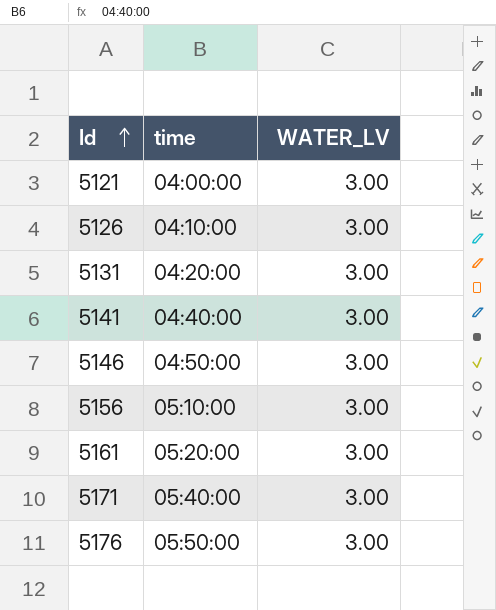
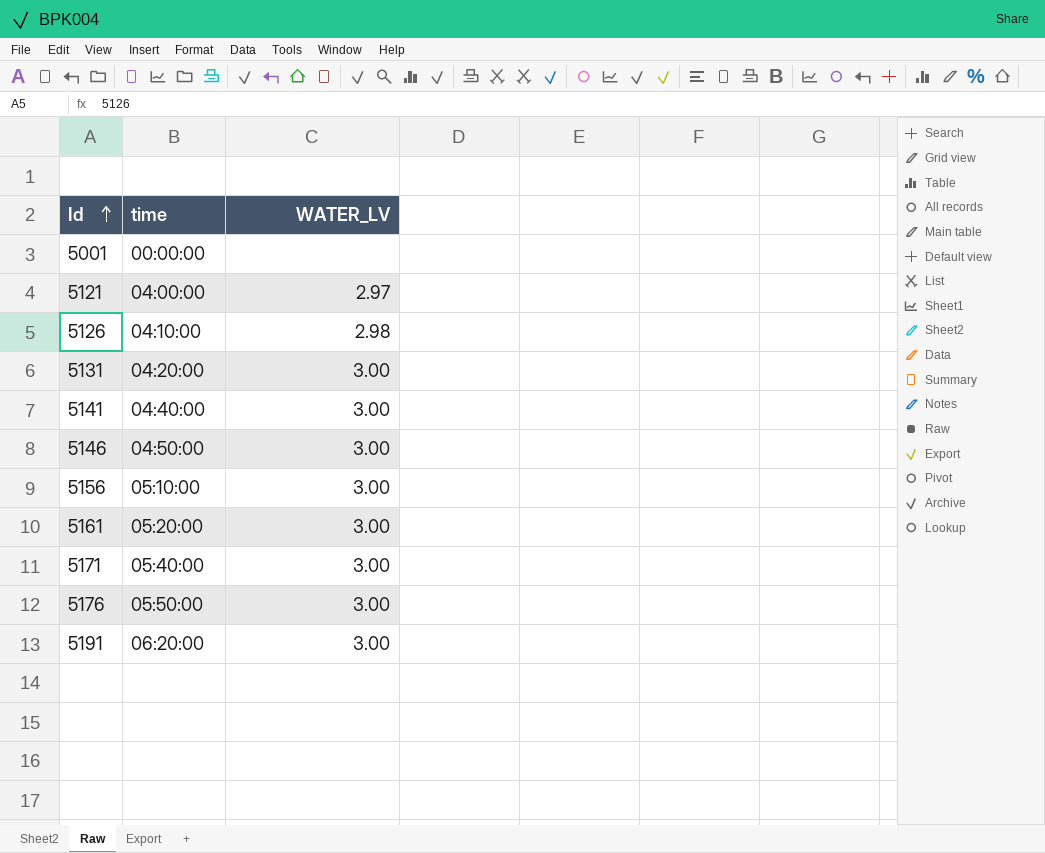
row 5001: none -> 00:00:00 | none
5121 | WATER_LV: 3.00 -> 2.97
5126 | WATER_LV: 3.00 -> 2.98
row 5191: none -> 06:20:00 | 3.00

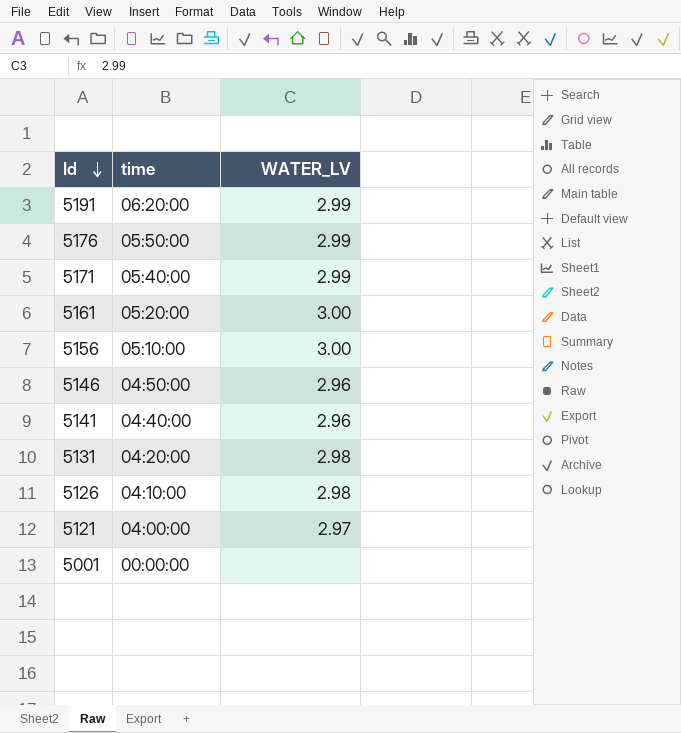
row order: Id ascending -> Id descending
5191 | WATER_LV: 3.00 -> 2.99
5176 | WATER_LV: 3.00 -> 2.99
5171 | WATER_LV: 3.00 -> 2.99
5146 | WATER_LV: 3.00 -> 2.96
5141 | WATER_LV: 3.00 -> 2.96
5131 | WATER_LV: 3.00 -> 2.98

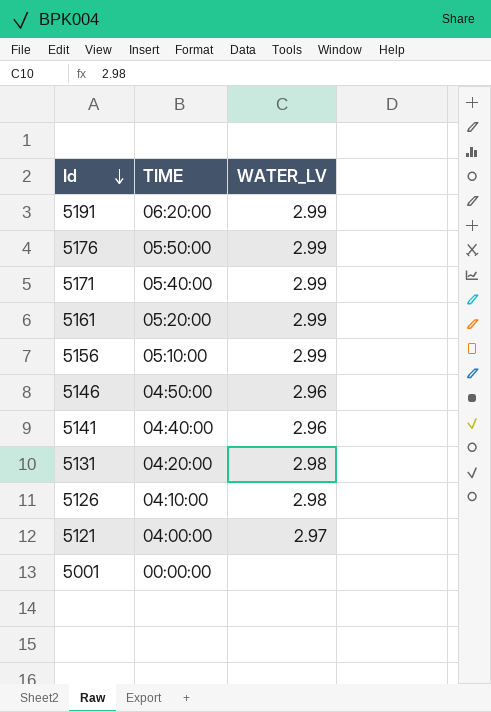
column name: time -> TIME
5161 | WATER_LV: 3.00 -> 2.99
5156 | WATER_LV: 3.00 -> 2.99

